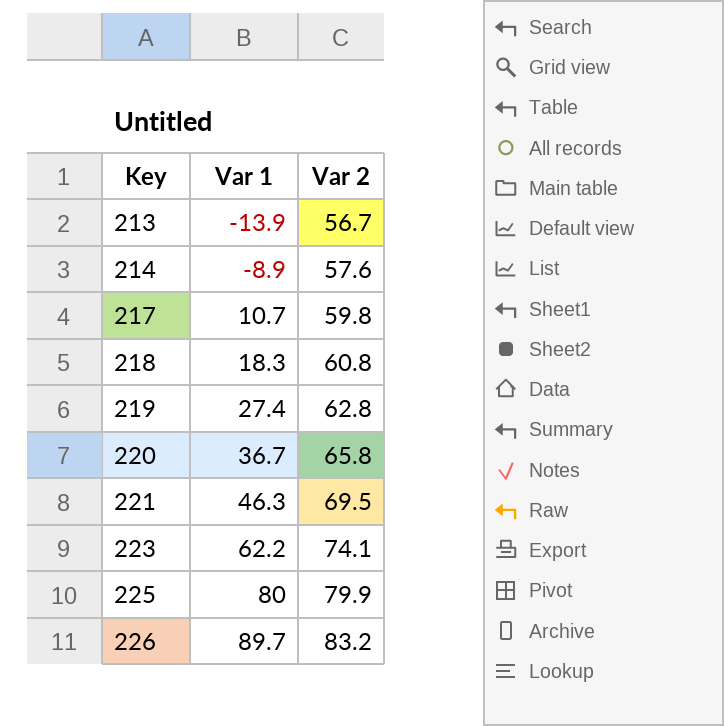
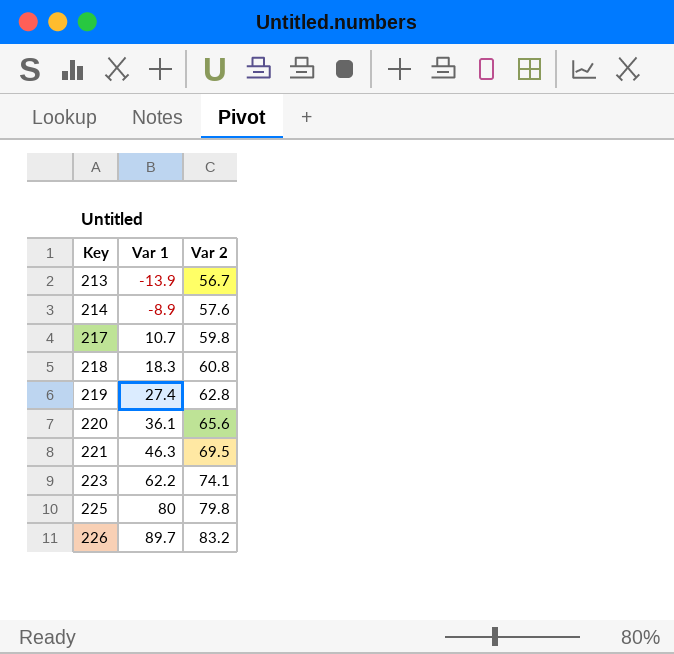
220 | Var 1: 36.7 -> 36.1
220 | Var 2: 65.8 -> 65.6
225 | Var 2: 79.9 -> 79.8

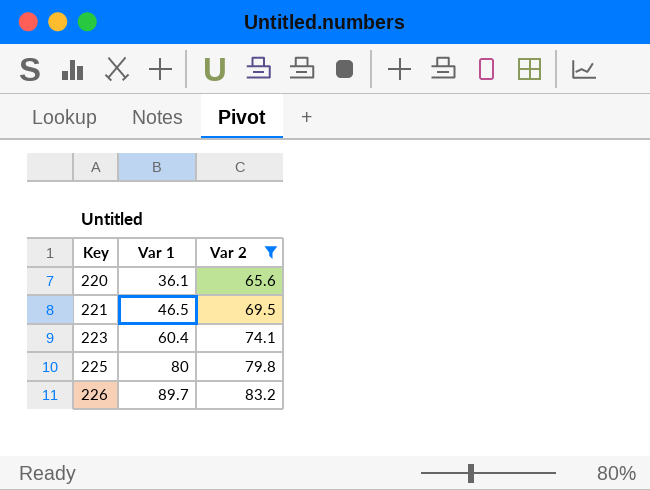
filter: none -> Var 2 >= 65.6
221 | Var 1: 46.3 -> 46.5
223 | Var 1: 62.2 -> 60.4

